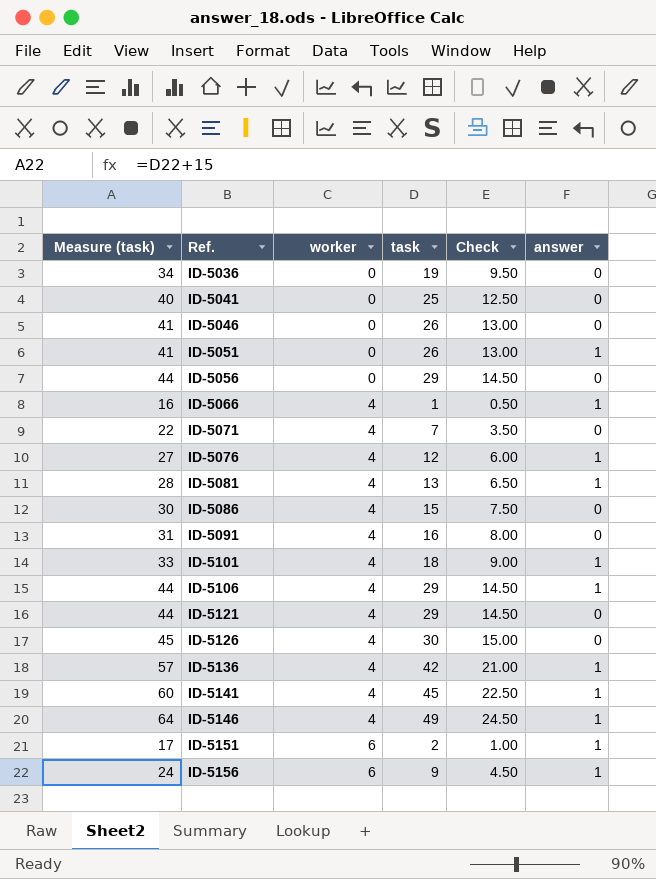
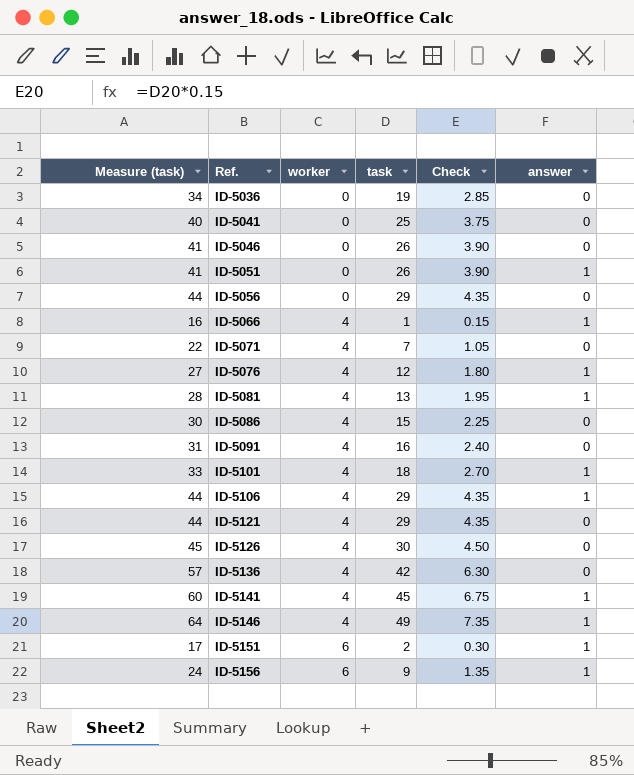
column Check | formula: [task] * 0.5 -> [task] * 0.15
ID-5136 | answer: 1 -> 0

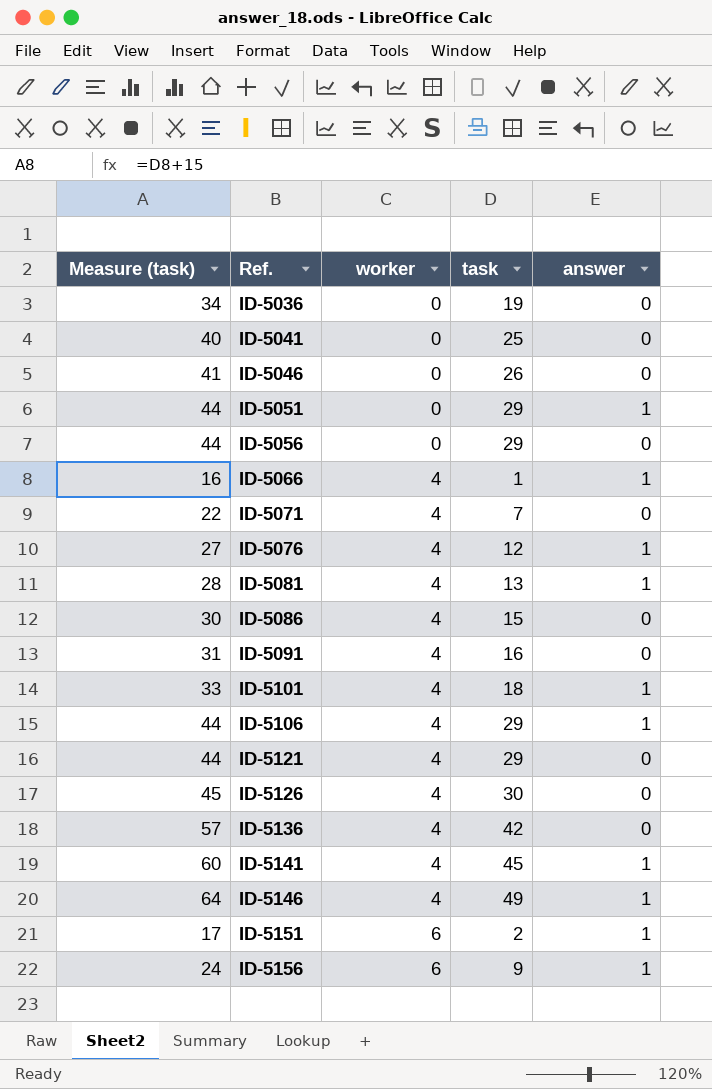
column Check | formula: [task] * 0.15 -> none
ID-5051 | Measure (task): 41 -> 44
ID-5051 | task: 26 -> 29

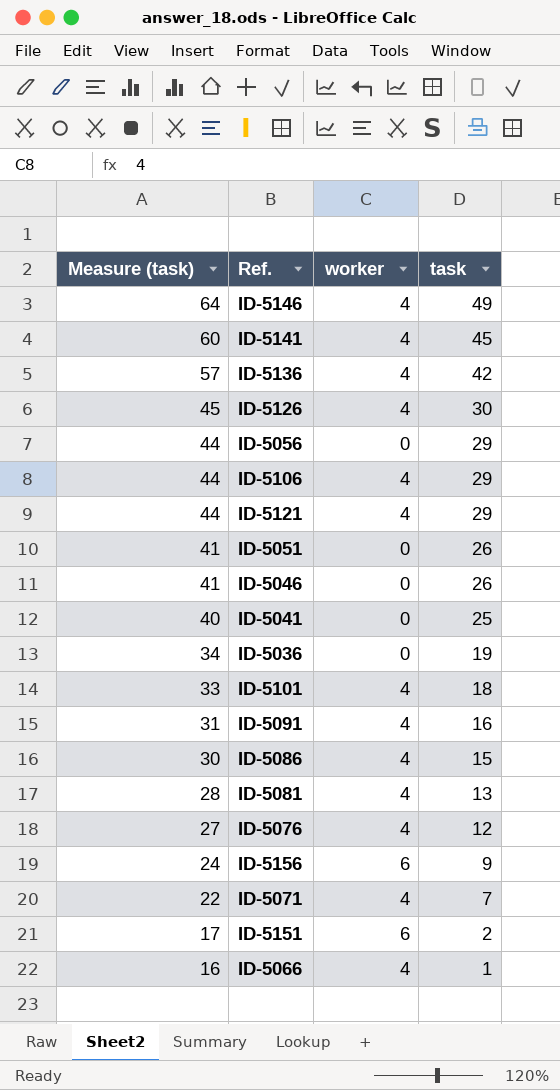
row order: Ref. ascending -> Measure (task) descending
column answer | position: 5 -> none
ID-5051 | Measure (task): 44 -> 41
ID-5051 | task: 29 -> 26

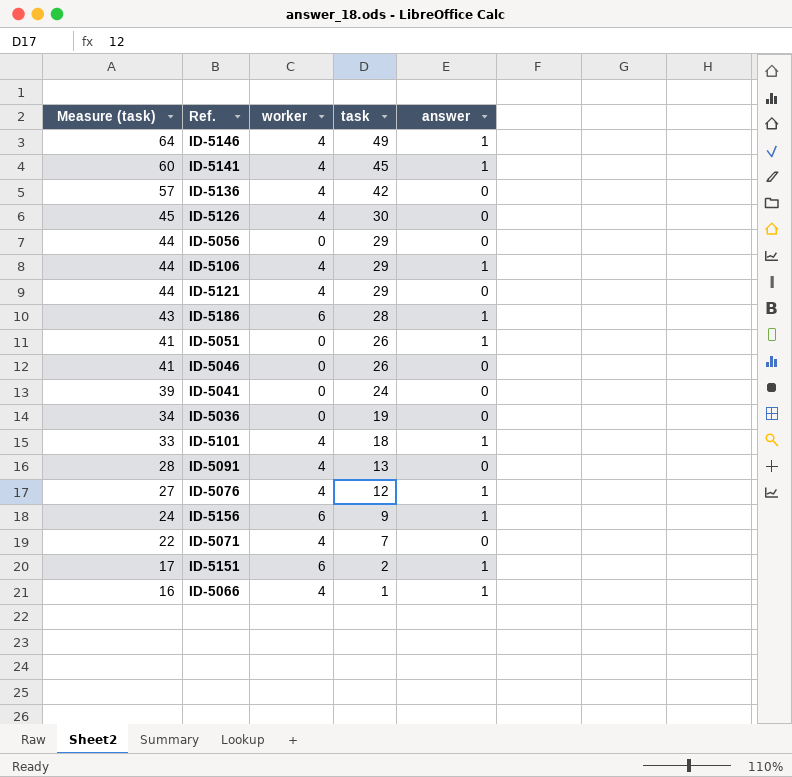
column answer | position: none -> 5
row ID-5086: 30 | 4 | 15 -> none
row ID-5081: 28 | 4 | 13 -> none
row ID-5186: none -> 43 | 6 | 28 | 1
ID-5041 | Measure (task): 40 -> 39
ID-5041 | task: 25 -> 24
ID-5091 | Measure (task): 31 -> 28
ID-5091 | task: 16 -> 13

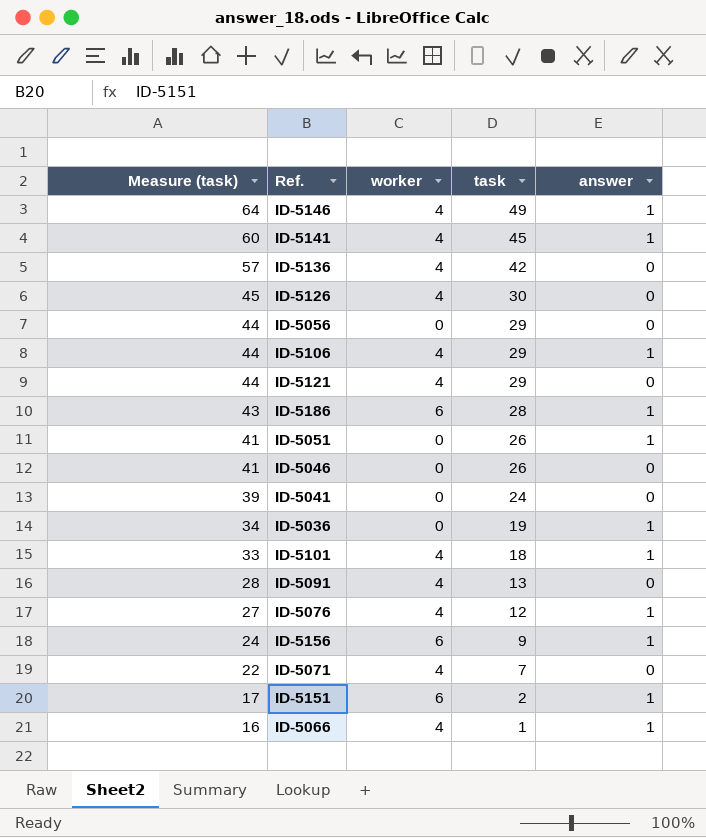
ID-5036 | answer: 0 -> 1

